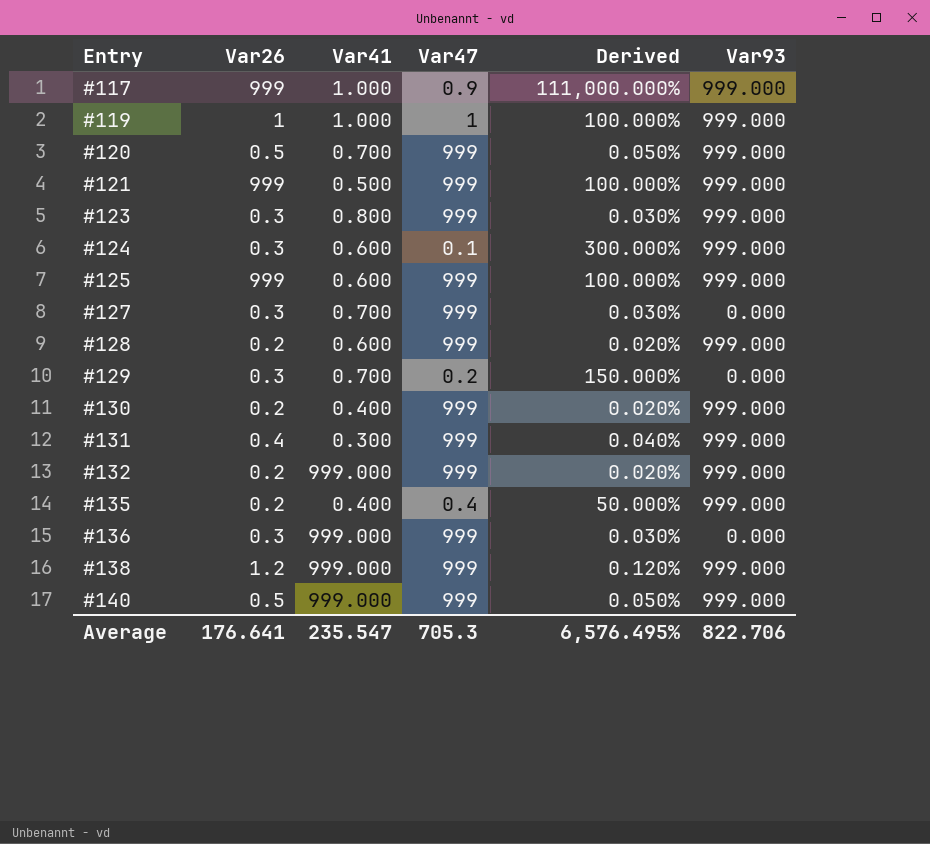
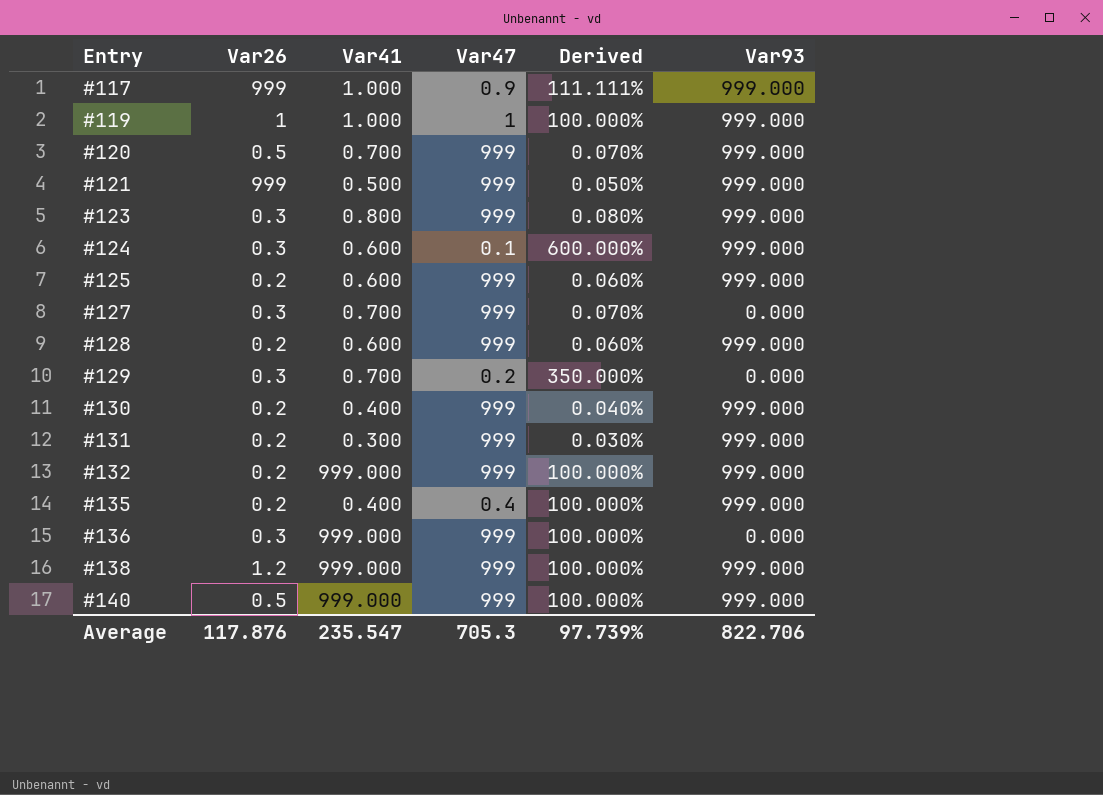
column Derived | formula: [Var26] / [Var47] -> [Var41] / [Var47]
#125 | Var26: 999 -> 0.2
#131 | Var26: 0.4 -> 0.2
Average | Var26: 176.641 -> 117.876
Average | Derived: 6,576.495% -> 97.739%

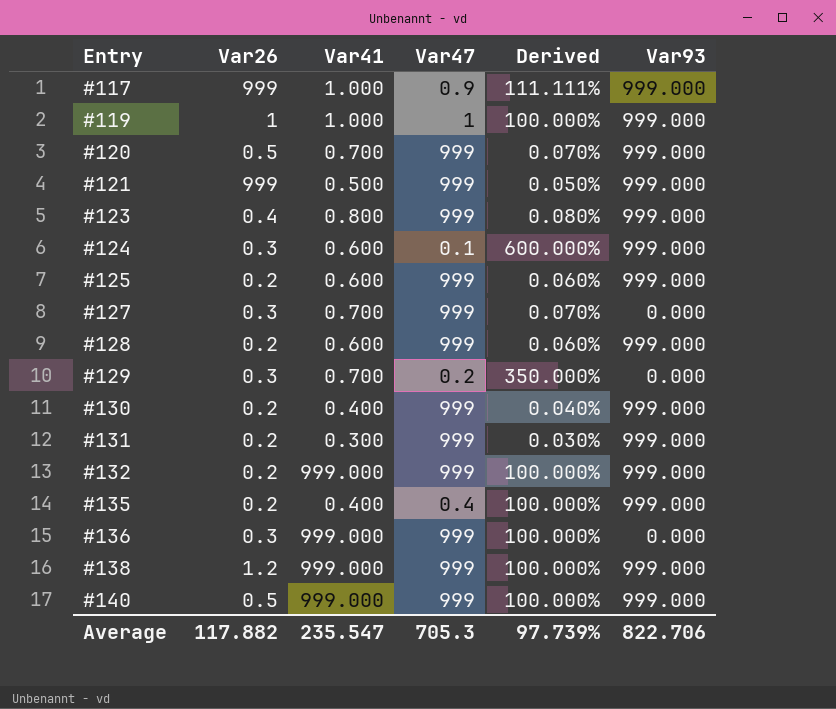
#123 | Var26: 0.3 -> 0.4
Average | Var26: 117.876 -> 117.882

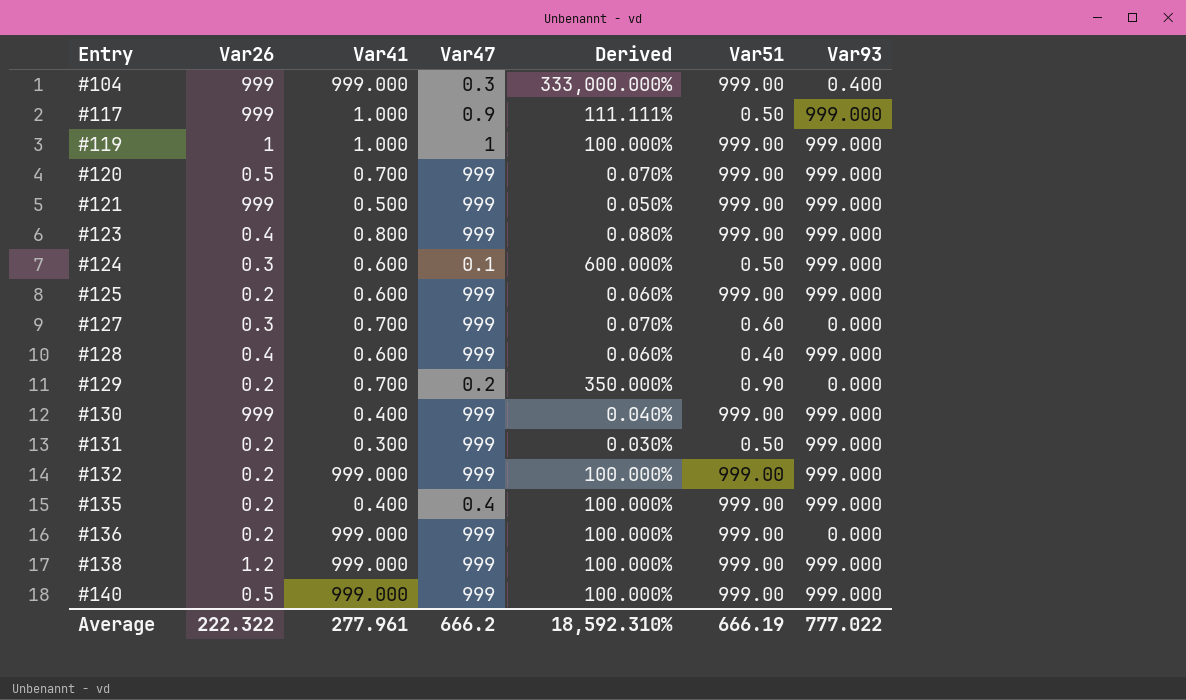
column Var51 | position: none -> 6
row #104: none -> 999 | 999.000 | 0.3 | 333,000.000% | 999.00 | 0.400
#128 | Var26: 0.2 -> 0.4
#129 | Var26: 0.3 -> 0.2
#130 | Var26: 0.2 -> 999
#136 | Var26: 0.3 -> 0.2
Average | Var26: 117.882 -> 222.322
Average | Var41: 235.547 -> 277.961
Average | Var47: 705.3 -> 666.2
Average | Derived: 97.739% -> 18,592.310%
Average | Var93: 822.706 -> 777.022

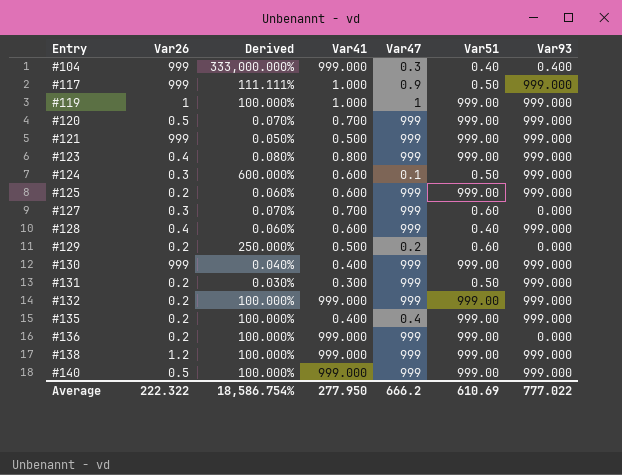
column Derived | position: 5 -> 3
#104 | Var51: 999.00 -> 0.40
#129 | Derived: 350.000% -> 250.000%
#129 | Var41: 0.700 -> 0.500
#129 | Var51: 0.90 -> 0.60
Average | Derived: 18,592.310% -> 18,586.754%
Average | Var41: 277.961 -> 277.950
Average | Var51: 666.19 -> 610.69

